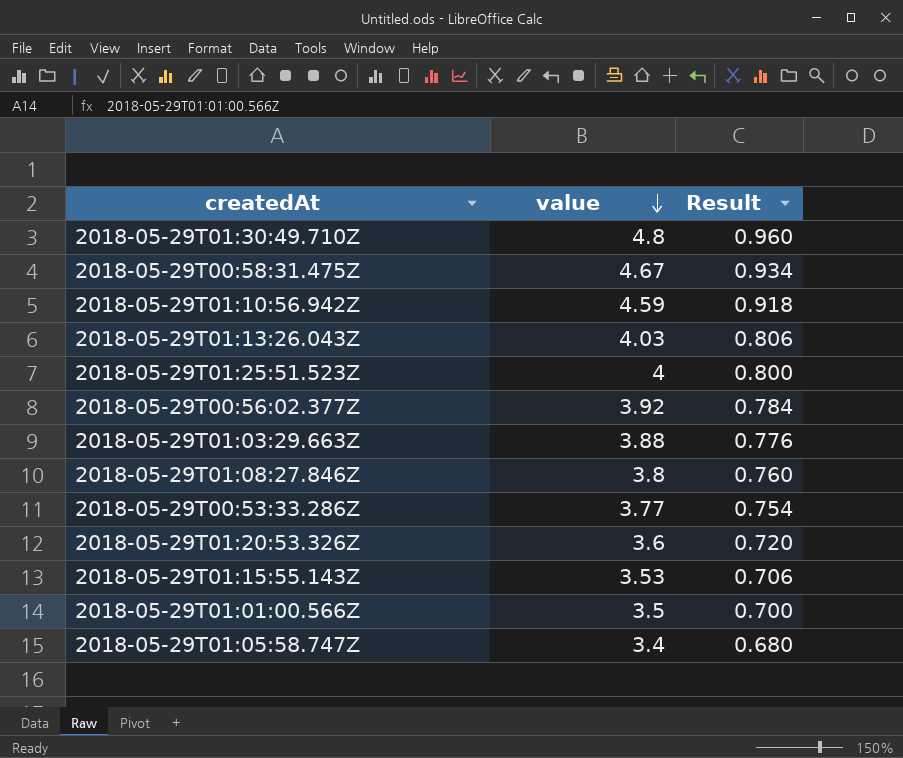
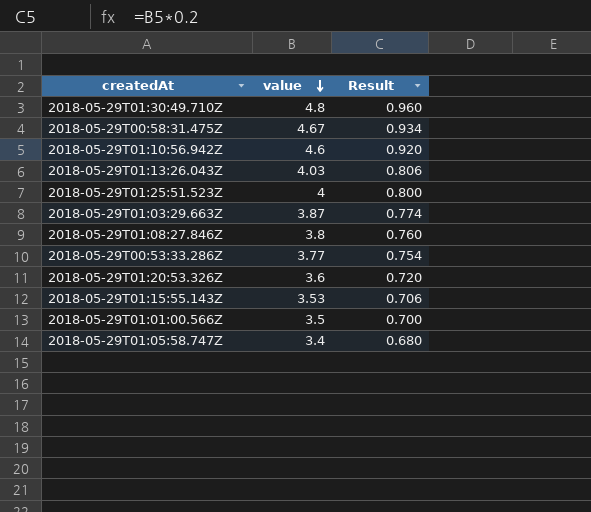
row 2018-05-29T00:56:02.377Z: 3.92 | 0.784 -> none
2018-05-29T01:10:56.942Z | value: 4.59 -> 4.6
2018-05-29T01:10:56.942Z | Result: 0.918 -> 0.920
2018-05-29T01:03:29.663Z | value: 3.88 -> 3.87
2018-05-29T01:03:29.663Z | Result: 0.776 -> 0.774

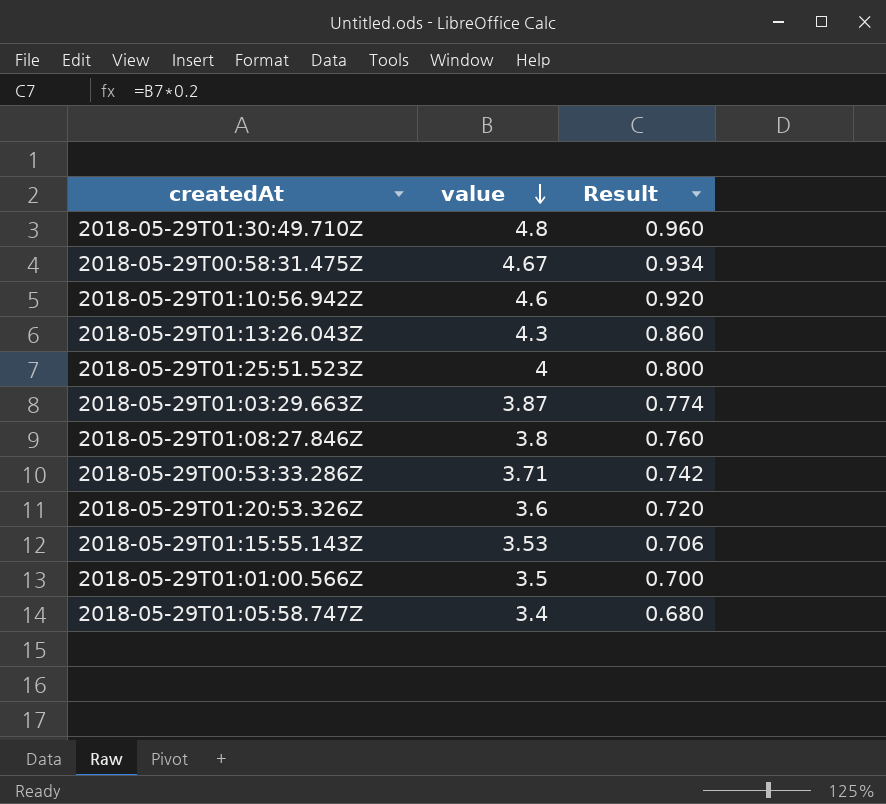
2018-05-29T01:13:26.043Z | value: 4.03 -> 4.3
2018-05-29T01:13:26.043Z | Result: 0.806 -> 0.860
2018-05-29T00:53:33.286Z | value: 3.77 -> 3.71
2018-05-29T00:53:33.286Z | Result: 0.754 -> 0.742

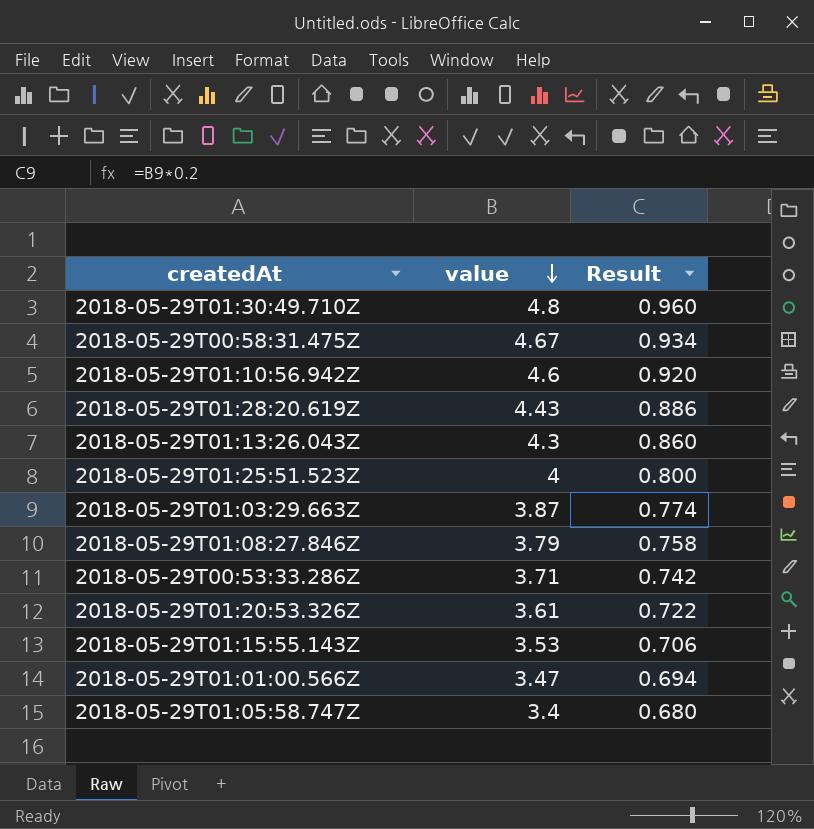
row 2018-05-29T01:28:20.619Z: none -> 4.43 | 0.886
2018-05-29T01:08:27.846Z | value: 3.8 -> 3.79
2018-05-29T01:08:27.846Z | Result: 0.760 -> 0.758
2018-05-29T01:20:53.326Z | value: 3.6 -> 3.61
2018-05-29T01:20:53.326Z | Result: 0.720 -> 0.722
2018-05-29T01:01:00.566Z | value: 3.5 -> 3.47
2018-05-29T01:01:00.566Z | Result: 0.700 -> 0.694

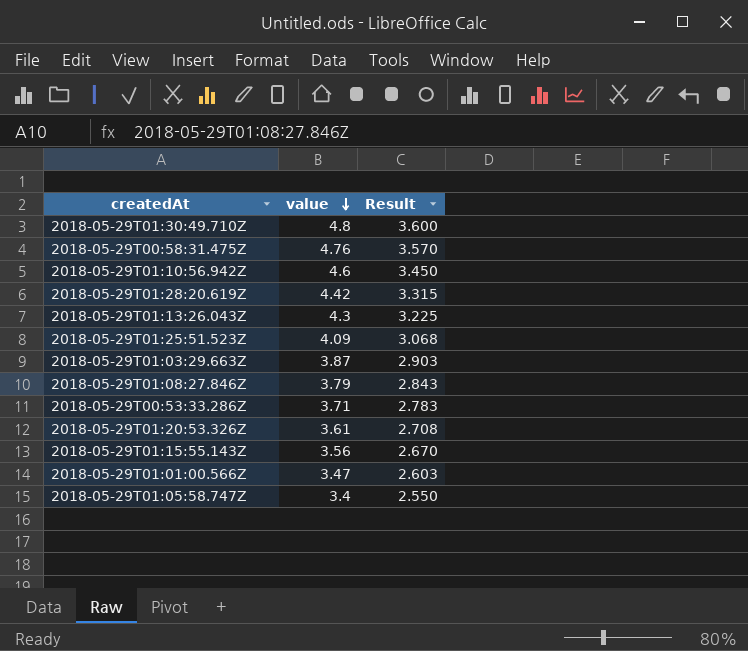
column Result | formula: [value] * 0.2 -> [value] * 0.75
2018-05-29T00:58:31.475Z | value: 4.67 -> 4.76
2018-05-29T01:28:20.619Z | value: 4.43 -> 4.42
2018-05-29T01:25:51.523Z | value: 4 -> 4.09
2018-05-29T01:15:55.143Z | value: 3.53 -> 3.56

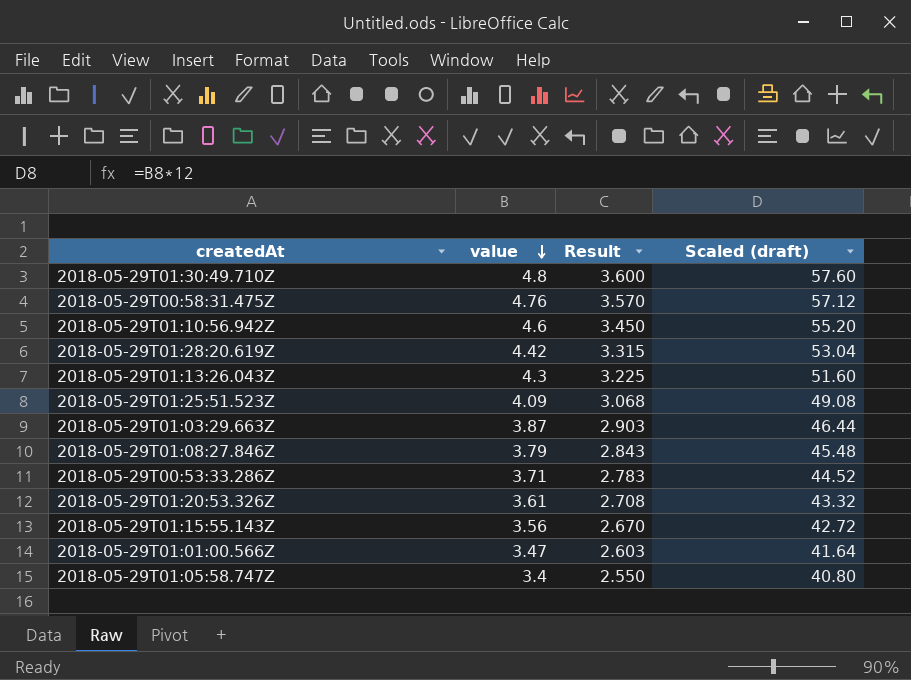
column Scaled (draft) | formula: none -> [value] * 12

